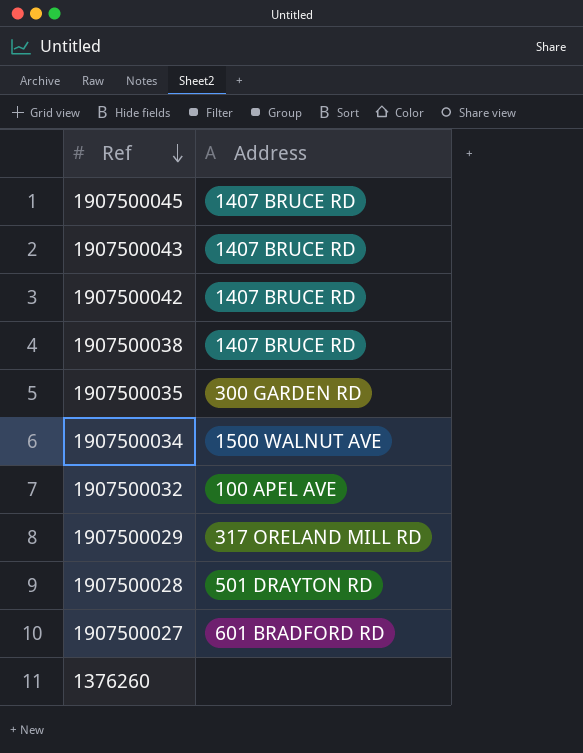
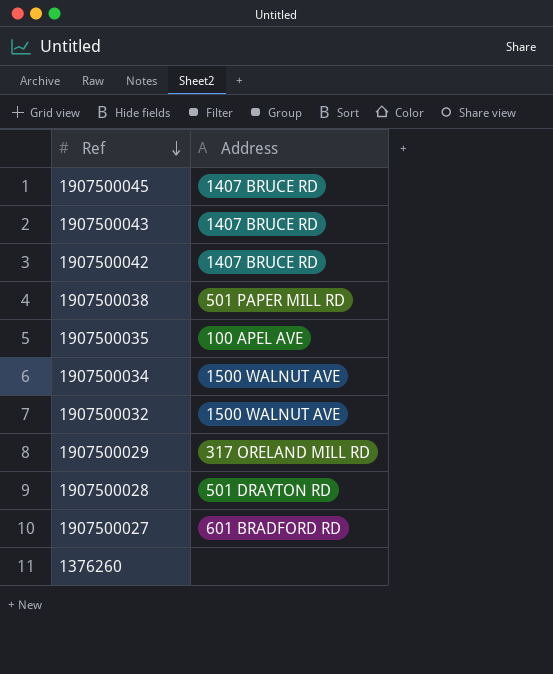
1907500038 | Address: 1407 BRUCE RD -> 501 PAPER MILL RD
1907500035 | Address: 300 GARDEN RD -> 100 APEL AVE
1907500032 | Address: 100 APEL AVE -> 1500 WALNUT AVE

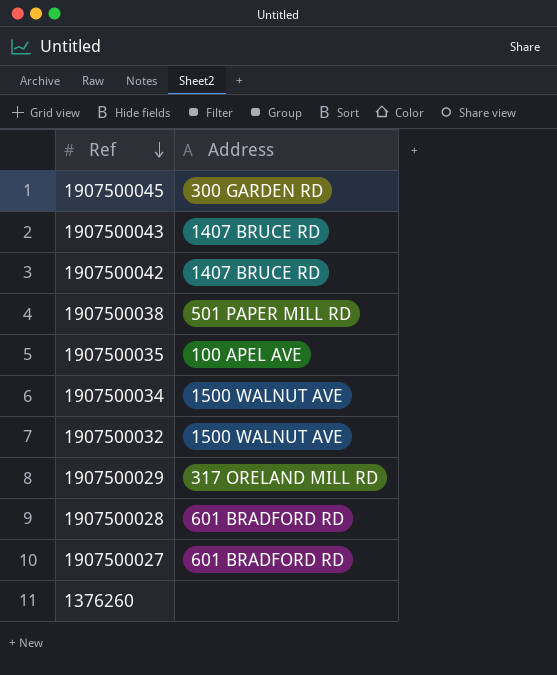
1907500045 | Address: 1407 BRUCE RD -> 300 GARDEN RD
1907500028 | Address: 501 DRAYTON RD -> 601 BRADFORD RD

